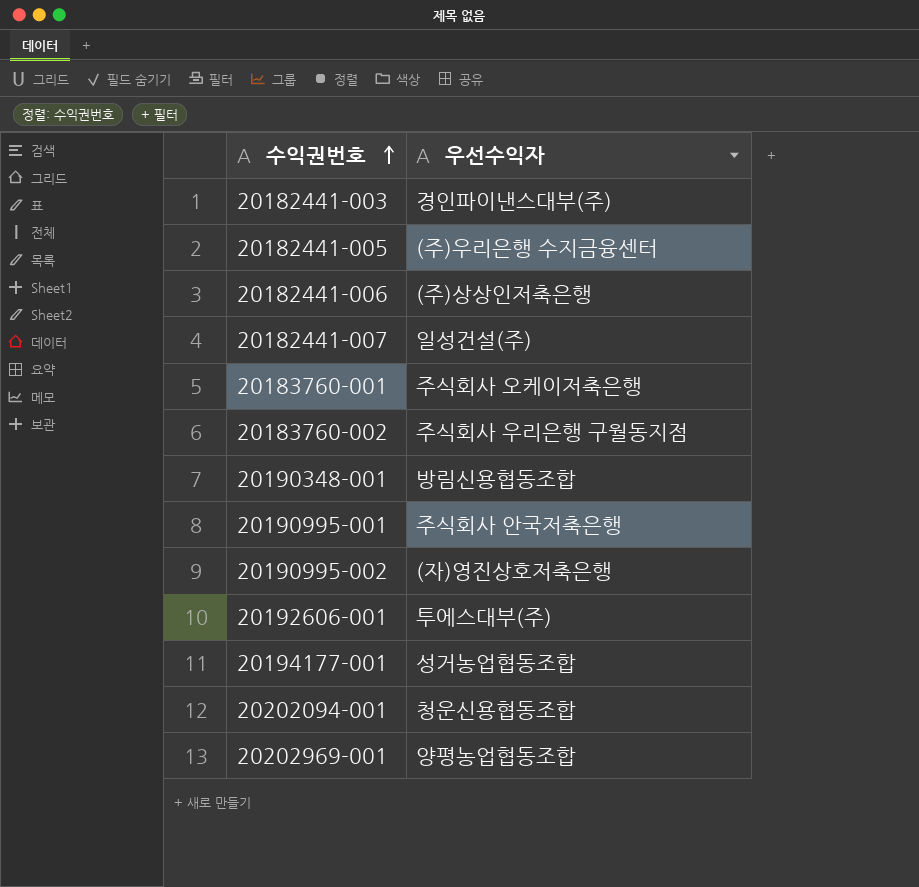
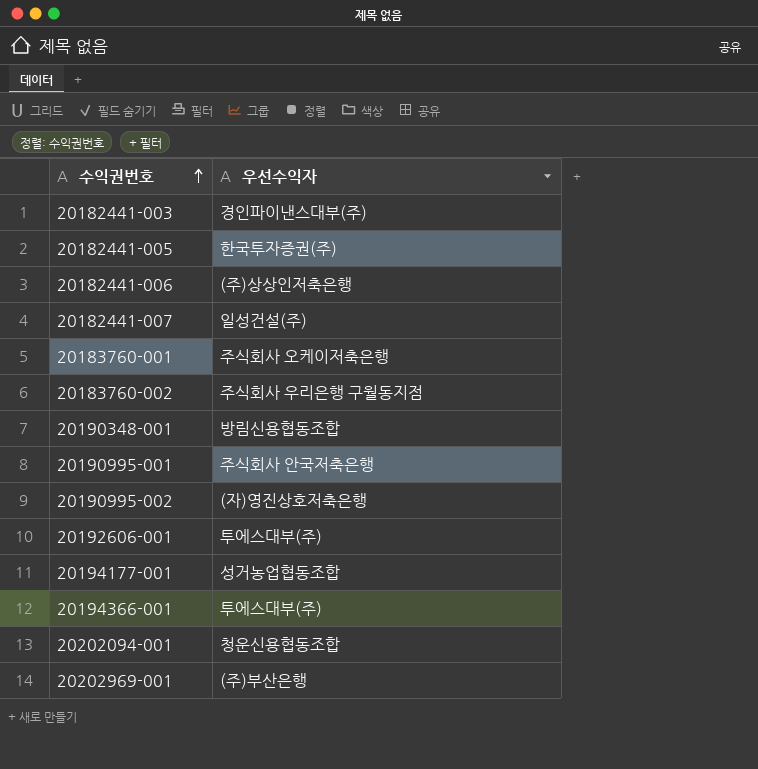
20182441-005 | 우선수익자: (주)우리은행 수지금융센터 -> 한국투자증권(주)
row 20194366-001: none -> 투에스대부(주)
20202969-001 | 우선수익자: 양평농업협동조합 -> (주)부산은행

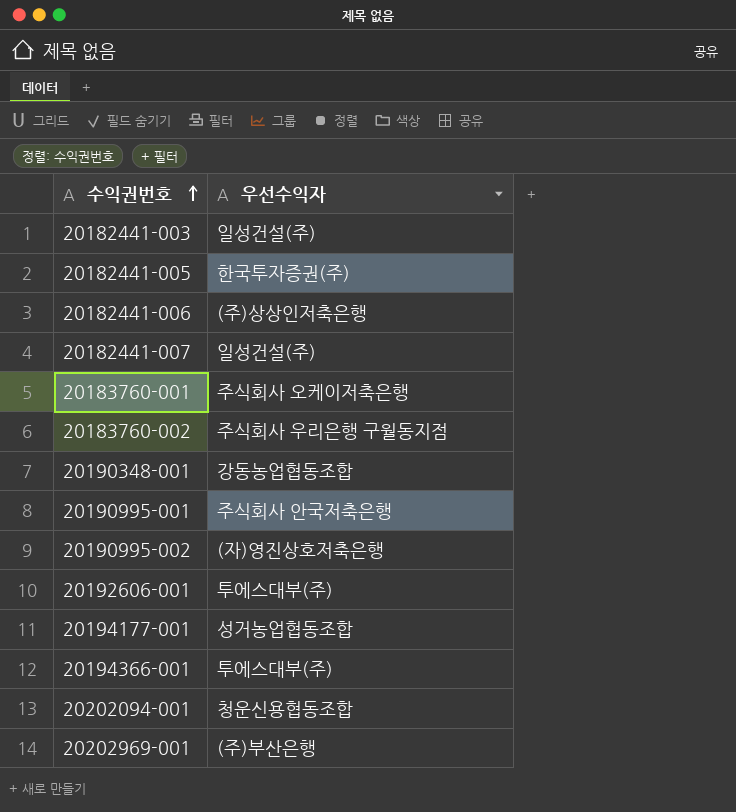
20182441-003 | 우선수익자: 경인파이낸스대부(주) -> 일성건설(주)
20190348-001 | 우선수익자: 방림신용협동조합 -> 강동농업협동조합

